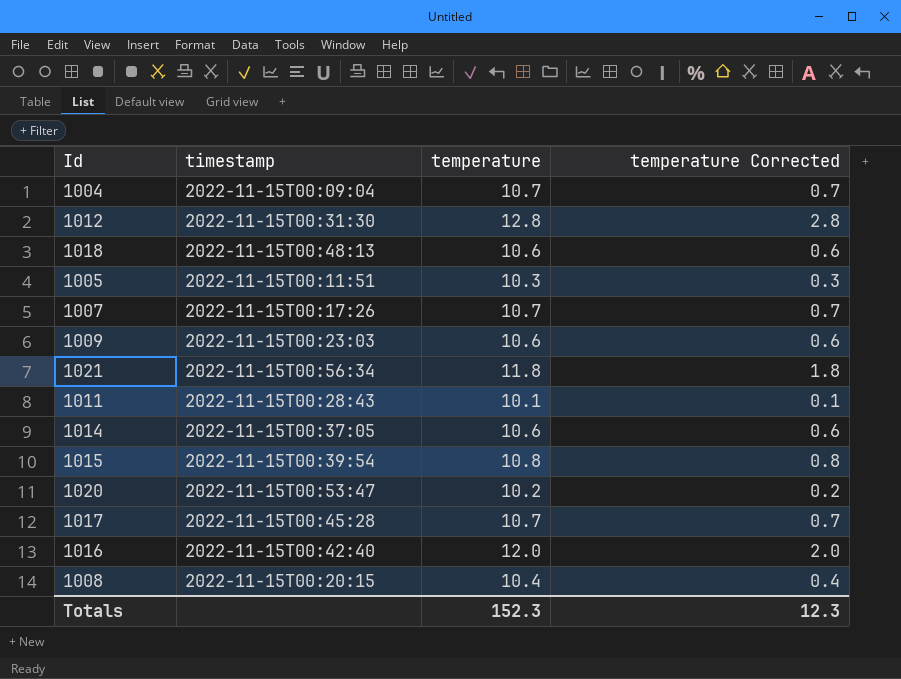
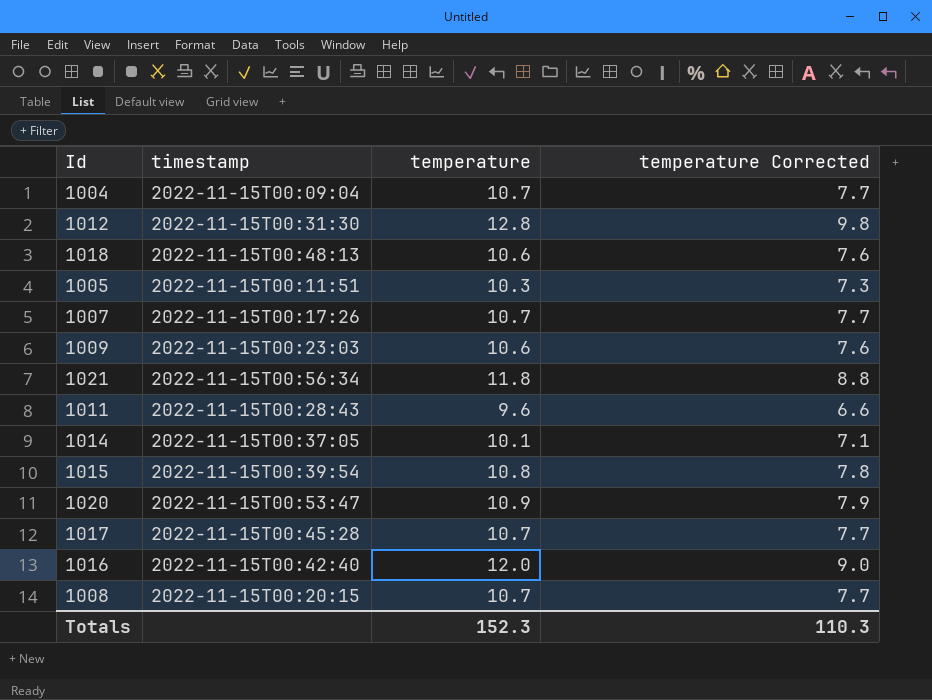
column temperature Corrected | formula: [temperature] - 10 -> [temperature] - 3
1011 | temperature: 10.1 -> 9.6
1014 | temperature: 10.6 -> 10.1
1020 | temperature: 10.2 -> 10.9
1008 | temperature: 10.4 -> 10.7
Totals | temperature Corrected: 12.3 -> 110.3

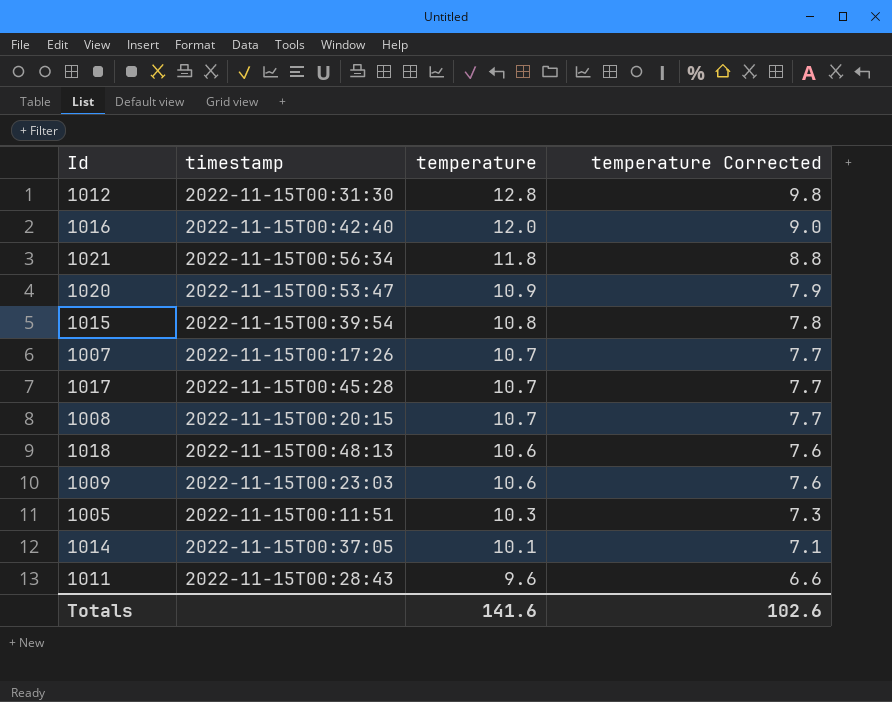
row order: none -> temperature descending
row 1004: 2022-11-15T00:09:04 | 10.7 | 7.7 -> none
Totals | temperature: 152.3 -> 141.6
Totals | temperature Corrected: 110.3 -> 102.6

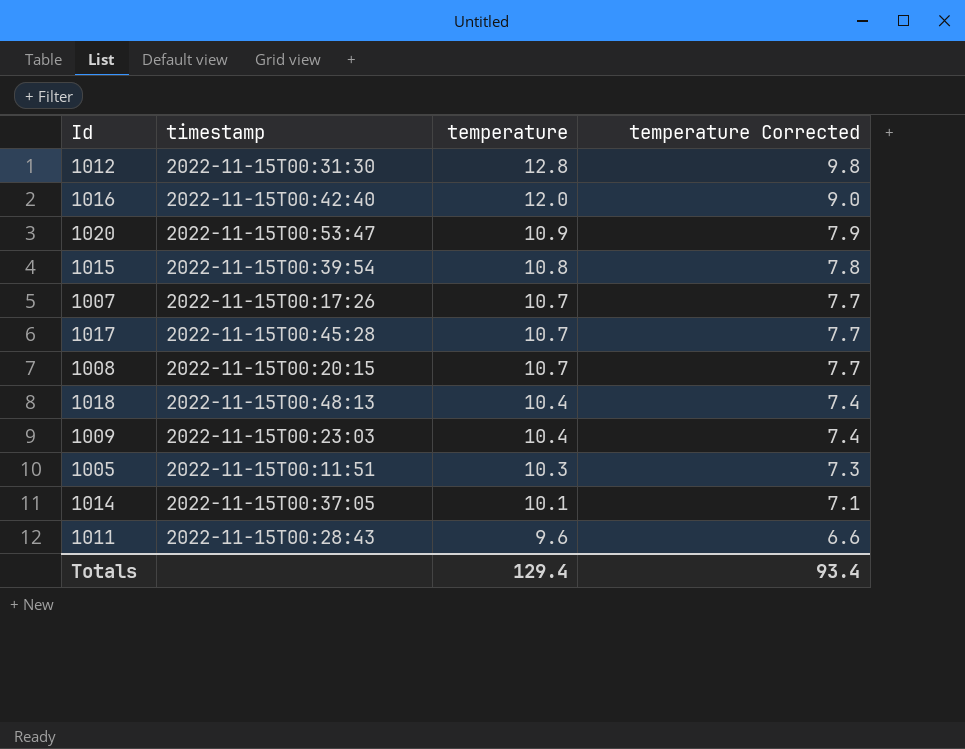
row 1021: 2022-11-15T00:56:34 | 11.8 | 8.8 -> none
1018 | temperature: 10.6 -> 10.4
1018 | temperature Corrected: 7.6 -> 7.4
1009 | temperature: 10.6 -> 10.4
1009 | temperature Corrected: 7.6 -> 7.4
Totals | temperature: 141.6 -> 129.4
Totals | temperature Corrected: 102.6 -> 93.4

